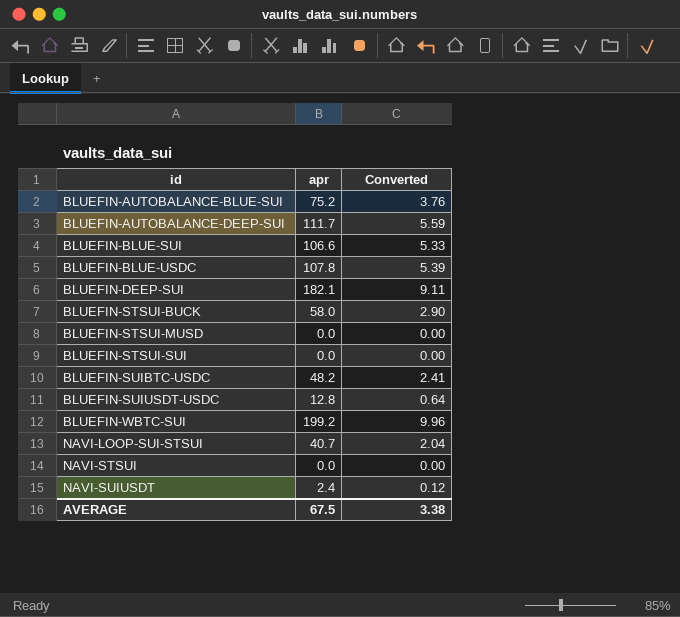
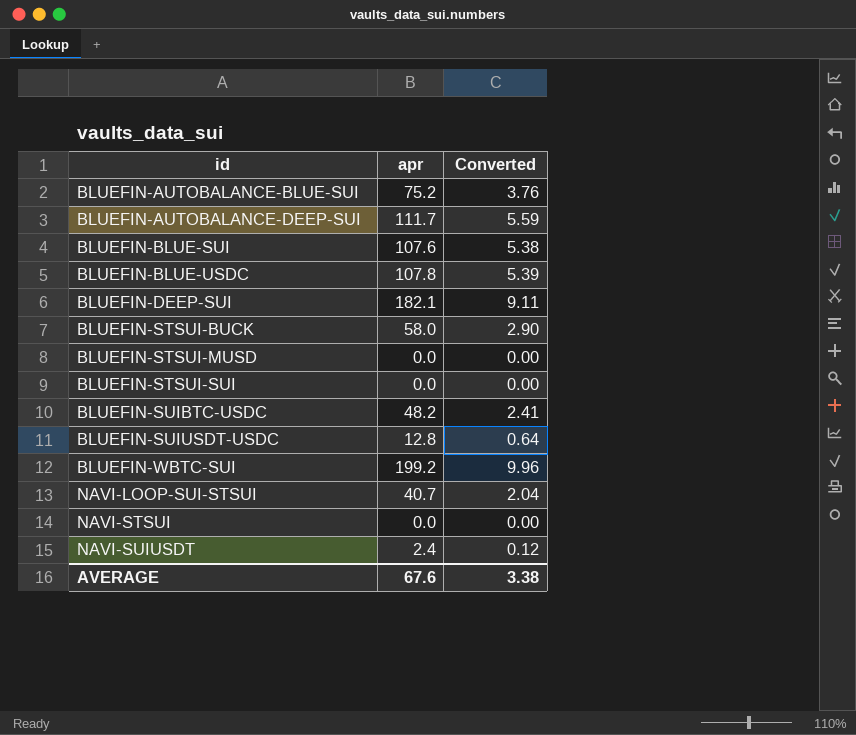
BLUEFIN-BLUE-SUI | apr: 106.6 -> 107.6
BLUEFIN-BLUE-SUI | Converted: 5.33 -> 5.38
AVERAGE | apr: 67.5 -> 67.6

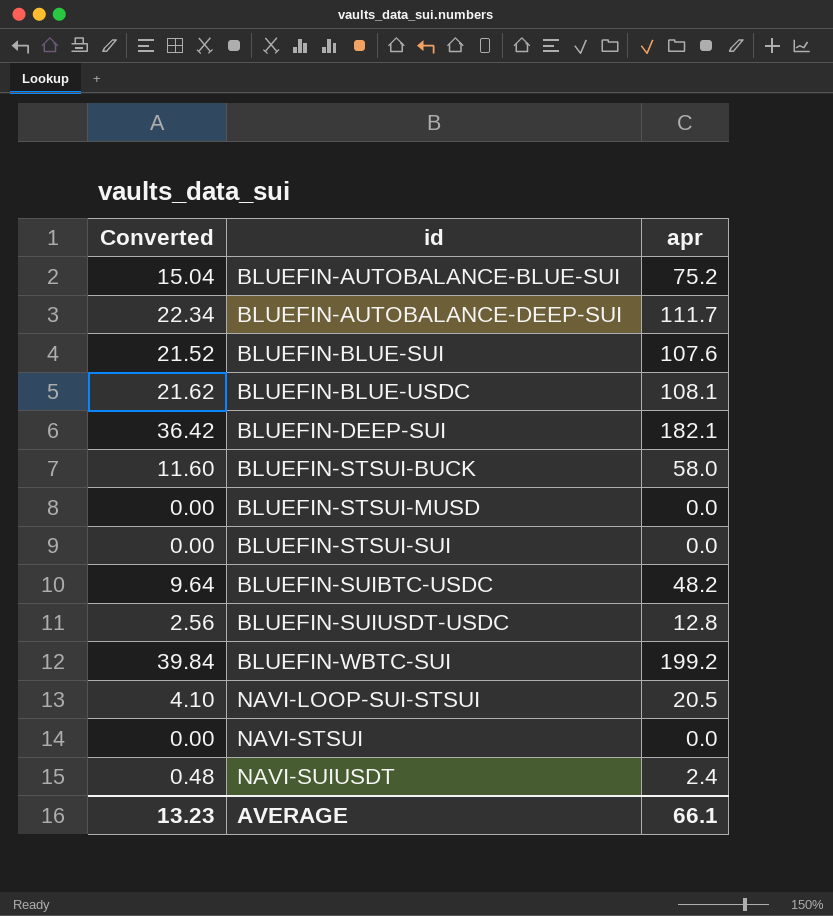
column Converted | formula: [apr] * 0.05 -> [apr] * 0.2
column Converted | position: 3 -> 1
BLUEFIN-BLUE-USDC | apr: 107.8 -> 108.1
NAVI-LOOP-SUI-STSUI | apr: 40.7 -> 20.5
AVERAGE | Converted: 3.38 -> 13.23
AVERAGE | apr: 67.6 -> 66.1

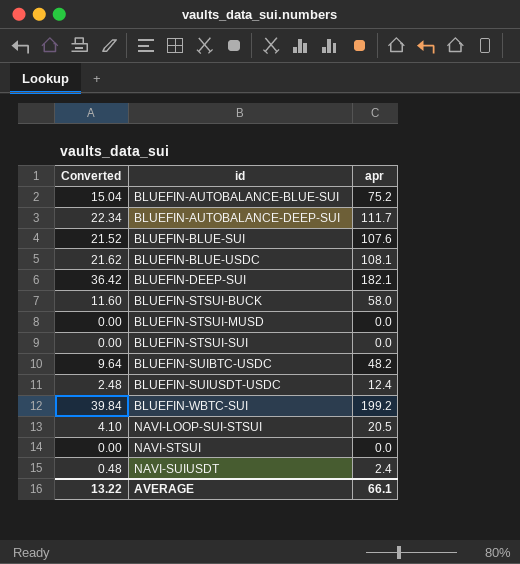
BLUEFIN-SUIUSDT-USDC | Converted: 2.56 -> 2.48
BLUEFIN-SUIUSDT-USDC | apr: 12.8 -> 12.4
AVERAGE | Converted: 13.23 -> 13.22

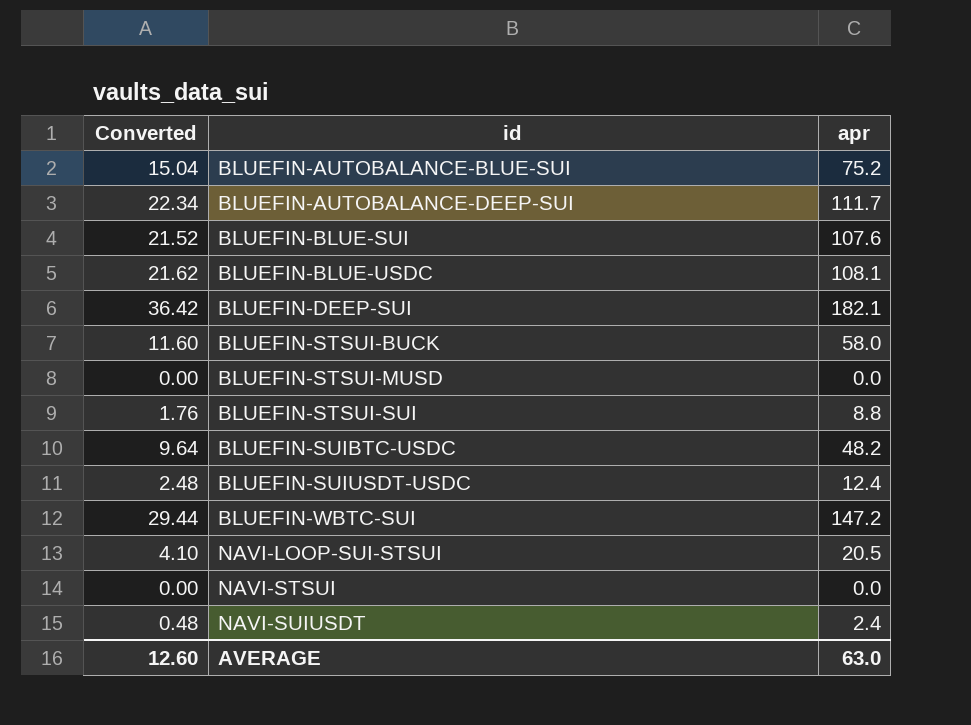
BLUEFIN-STSUI-SUI | Converted: 0.00 -> 1.76
BLUEFIN-STSUI-SUI | apr: 0.0 -> 8.8
BLUEFIN-WBTC-SUI | Converted: 39.84 -> 29.44
BLUEFIN-WBTC-SUI | apr: 199.2 -> 147.2
AVERAGE | Converted: 13.22 -> 12.60
AVERAGE | apr: 66.1 -> 63.0

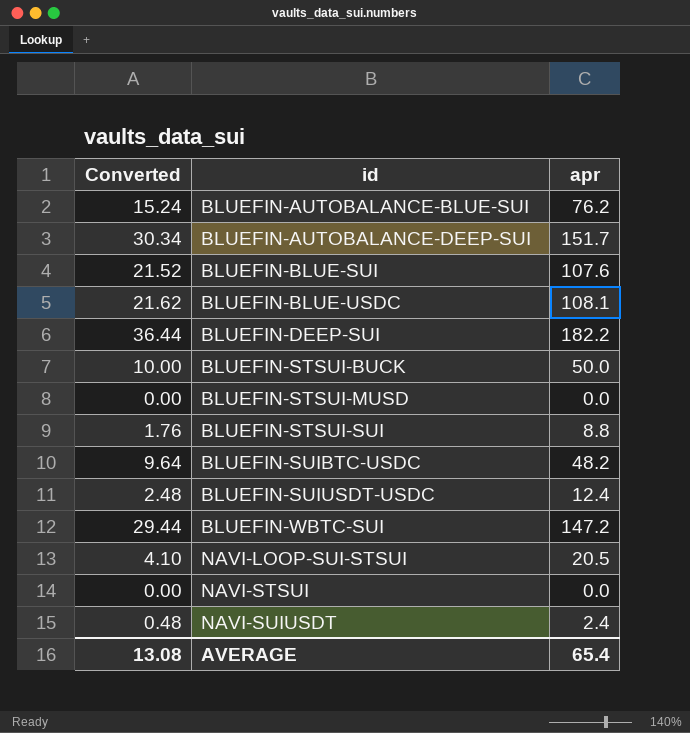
BLUEFIN-AUTOBALANCE-BLUE-SUI | Converted: 15.04 -> 15.24
BLUEFIN-AUTOBALANCE-BLUE-SUI | apr: 75.2 -> 76.2
BLUEFIN-AUTOBALANCE-DEEP-SUI | Converted: 22.34 -> 30.34
BLUEFIN-AUTOBALANCE-DEEP-SUI | apr: 111.7 -> 151.7
BLUEFIN-DEEP-SUI | Converted: 36.42 -> 36.44
BLUEFIN-DEEP-SUI | apr: 182.1 -> 182.2
BLUEFIN-STSUI-BUCK | Converted: 11.60 -> 10.00
BLUEFIN-STSUI-BUCK | apr: 58.0 -> 50.0
AVERAGE | Converted: 12.60 -> 13.08
AVERAGE | apr: 63.0 -> 65.4

